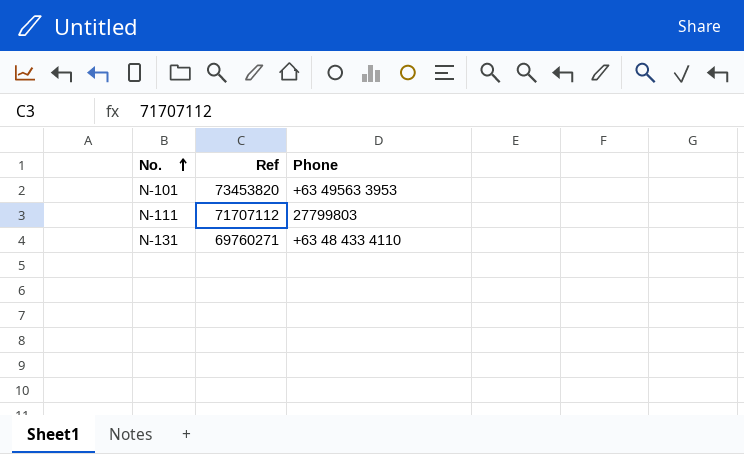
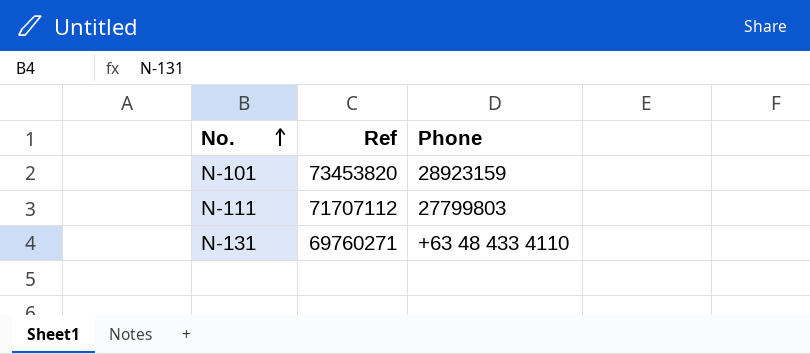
N-101 | Phone: +63 49563 3953 -> 28923159

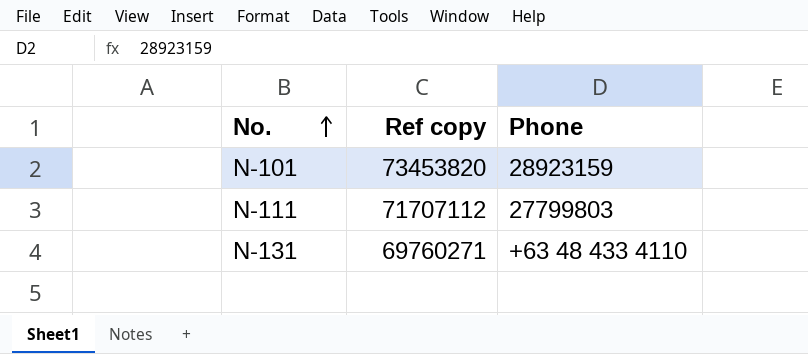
column name: Ref -> Ref copy

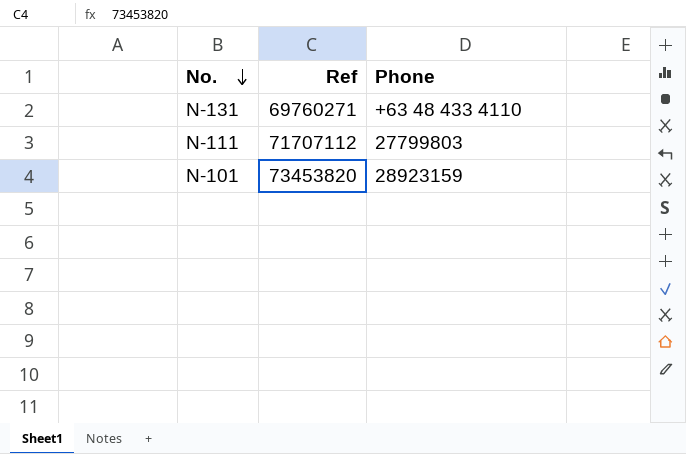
row order: No. ascending -> No. descending
column name: Ref copy -> Ref

